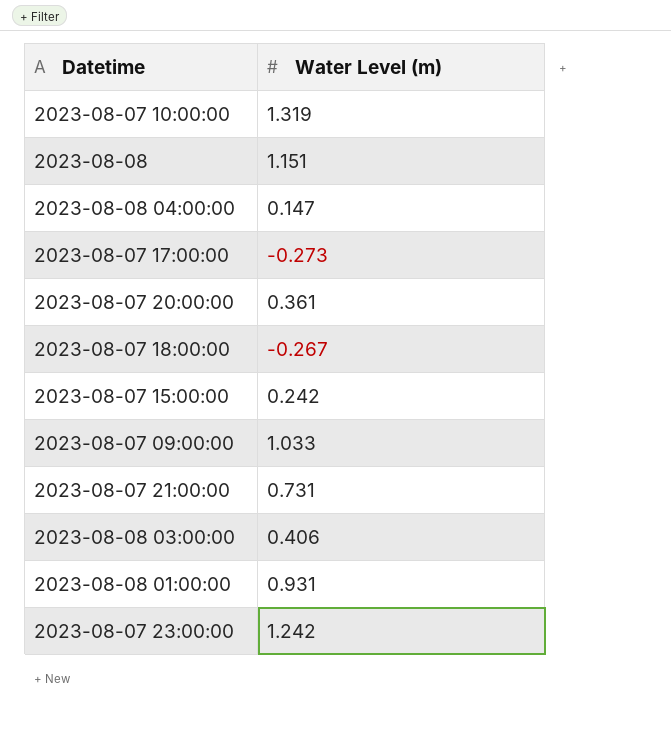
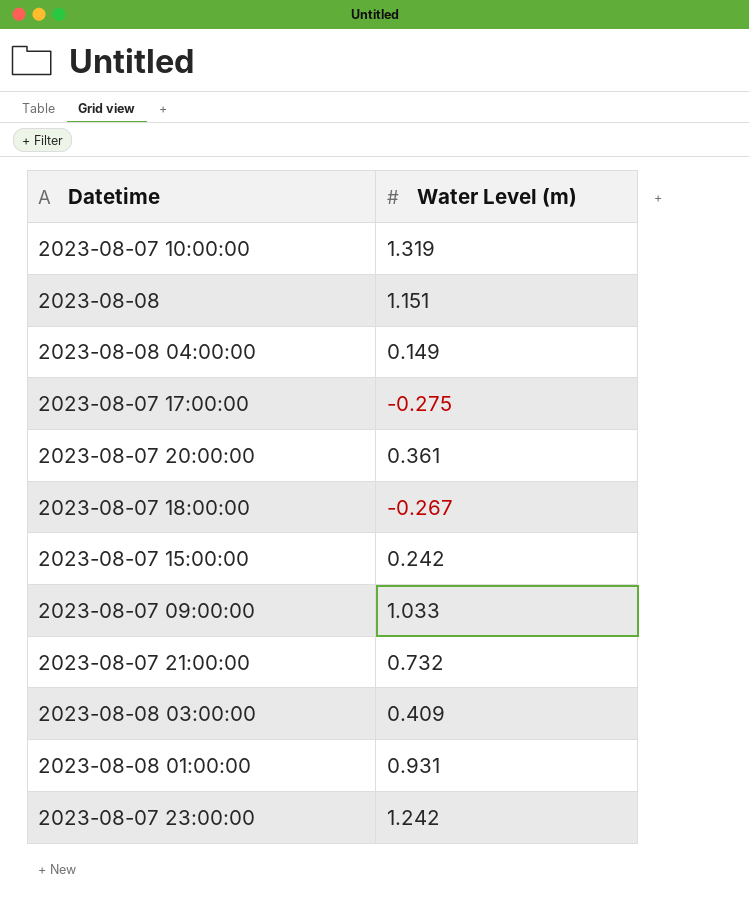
2023-08-08 04:00:00 | Water Level (m): 0.147 -> 0.149
2023-08-07 17:00:00 | Water Level (m): -0.273 -> -0.275
2023-08-07 21:00:00 | Water Level (m): 0.731 -> 0.732
2023-08-08 03:00:00 | Water Level (m): 0.406 -> 0.409

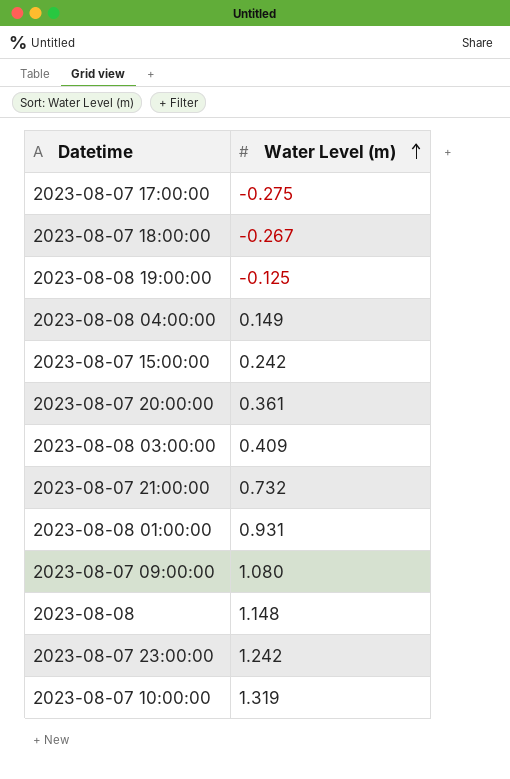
row order: none -> Water Level (m) ascending
row 2023-08-08 19:00:00: none -> -0.125
2023-08-07 09:00:00 | Water Level (m): 1.033 -> 1.080
2023-08-08 | Water Level (m): 1.151 -> 1.148

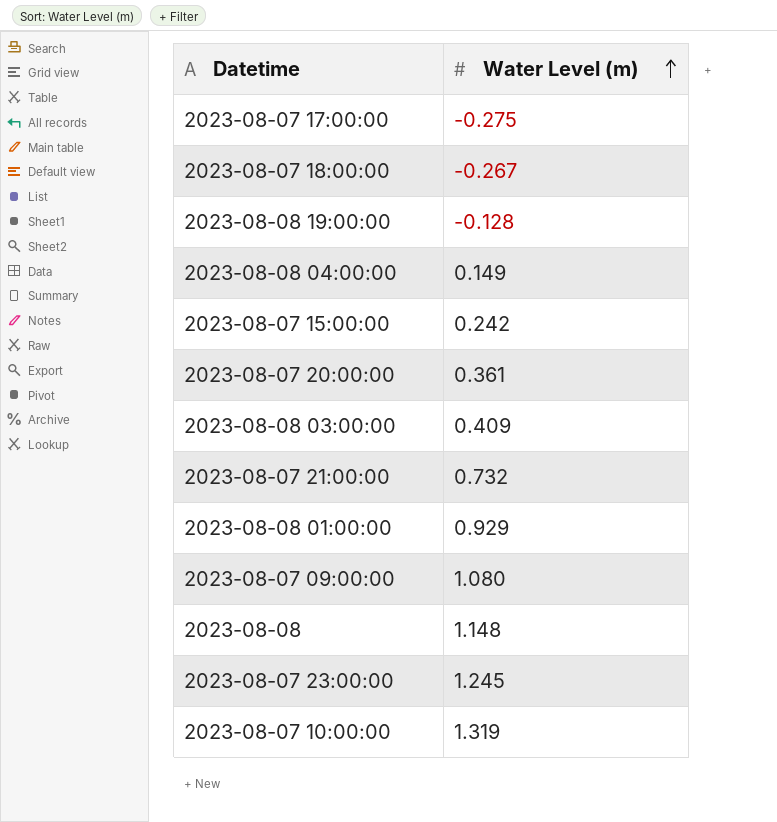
2023-08-08 19:00:00 | Water Level (m): -0.125 -> -0.128
2023-08-08 01:00:00 | Water Level (m): 0.931 -> 0.929
2023-08-07 23:00:00 | Water Level (m): 1.242 -> 1.245

